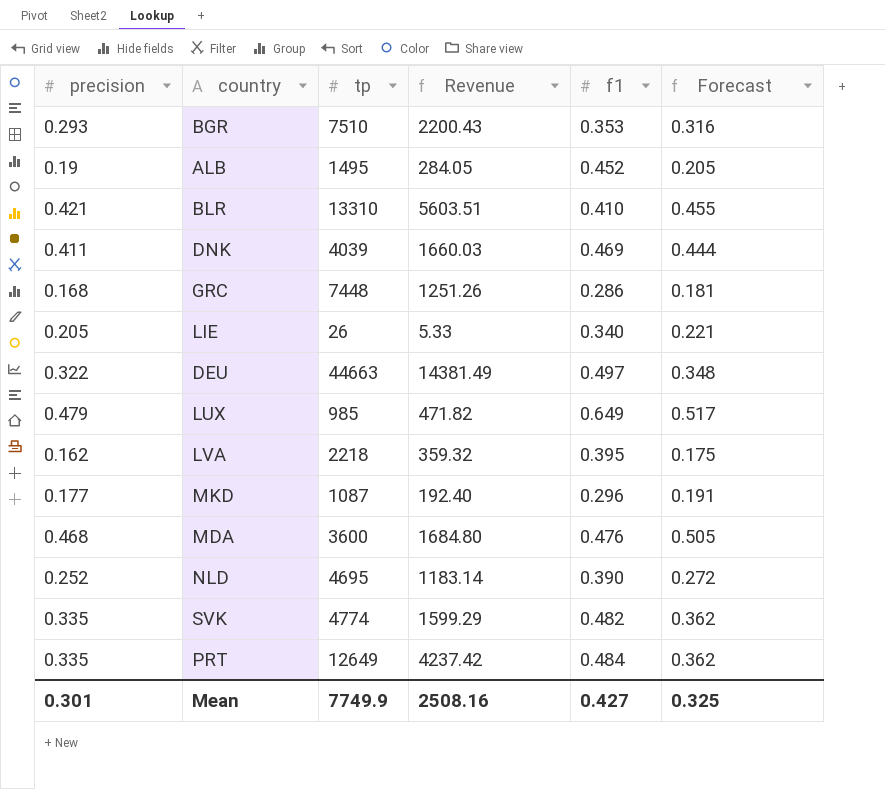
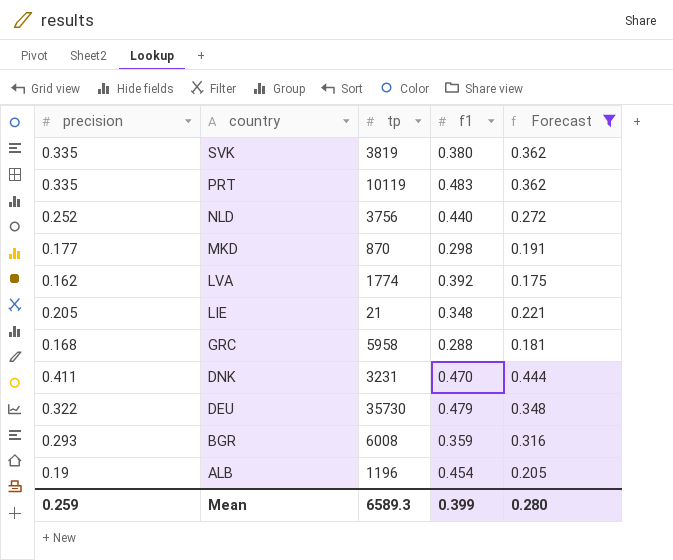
filter: none -> Forecast <= 0.444
row order: none -> country descending
column Revenue | formula: [precision] * [tp] -> none
SVK | tp: 4774 -> 3819
SVK | f1: 0.482 -> 0.380
PRT | tp: 12649 -> 10119
PRT | f1: 0.484 -> 0.483
NLD | tp: 4695 -> 3756
NLD | f1: 0.390 -> 0.440
MKD | tp: 1087 -> 870
MKD | f1: 0.296 -> 0.298
LVA | tp: 2218 -> 1774
LVA | f1: 0.395 -> 0.392
LIE | tp: 26 -> 21
LIE | f1: 0.340 -> 0.348
GRC | tp: 7448 -> 5958
GRC | f1: 0.286 -> 0.288
DNK | tp: 4039 -> 3231
DNK | f1: 0.469 -> 0.470
DEU | tp: 44663 -> 35730
DEU | f1: 0.497 -> 0.479
BGR | tp: 7510 -> 6008
BGR | f1: 0.353 -> 0.359
ALB | tp: 1495 -> 1196
ALB | f1: 0.452 -> 0.454
Mean | precision: 0.301 -> 0.259
Mean | tp: 7749.9 -> 6589.3
Mean | f1: 0.427 -> 0.399
Mean | Forecast: 0.325 -> 0.280

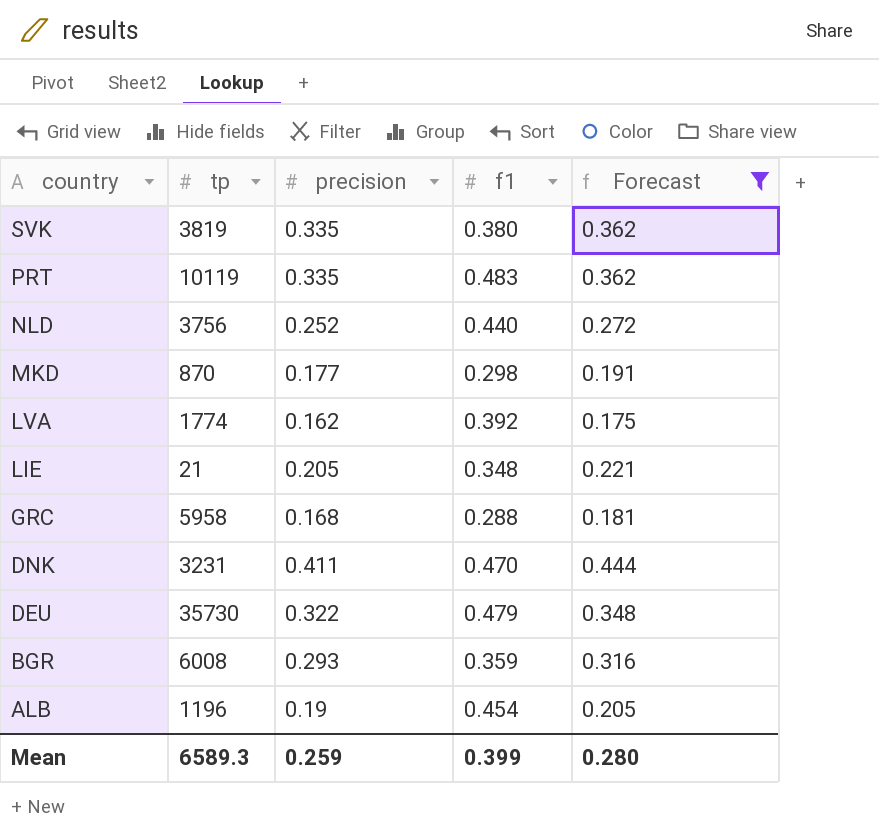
column precision | position: 1 -> 3

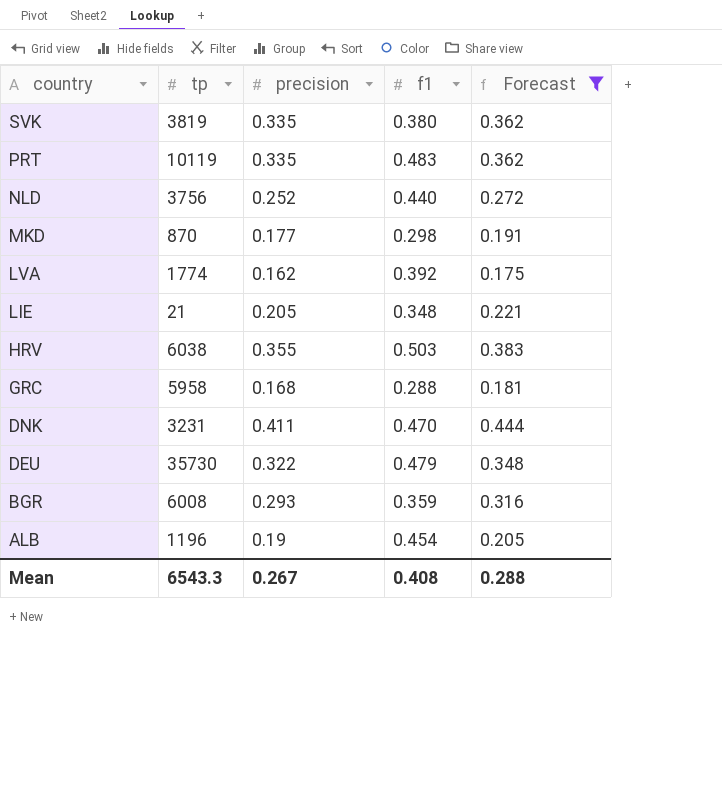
row HRV: none -> 6038 | 0.355 | 0.503 | 0.383
Mean | tp: 6589.3 -> 6543.3
Mean | precision: 0.259 -> 0.267
Mean | f1: 0.399 -> 0.408
Mean | Forecast: 0.280 -> 0.288

